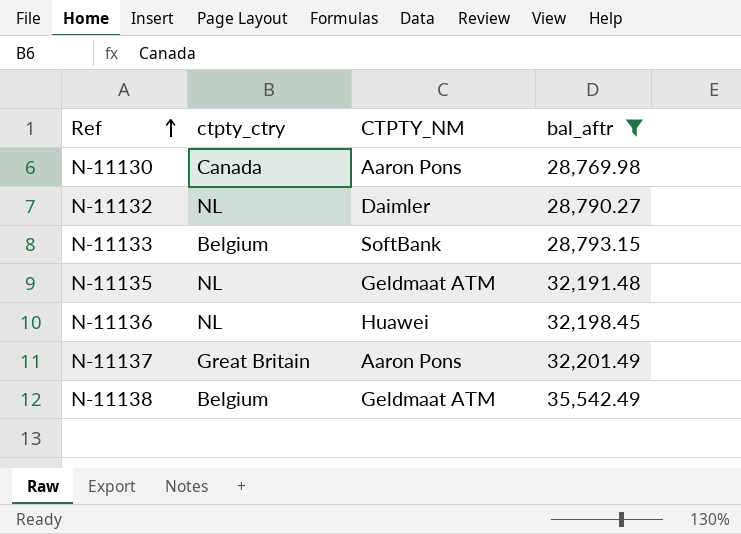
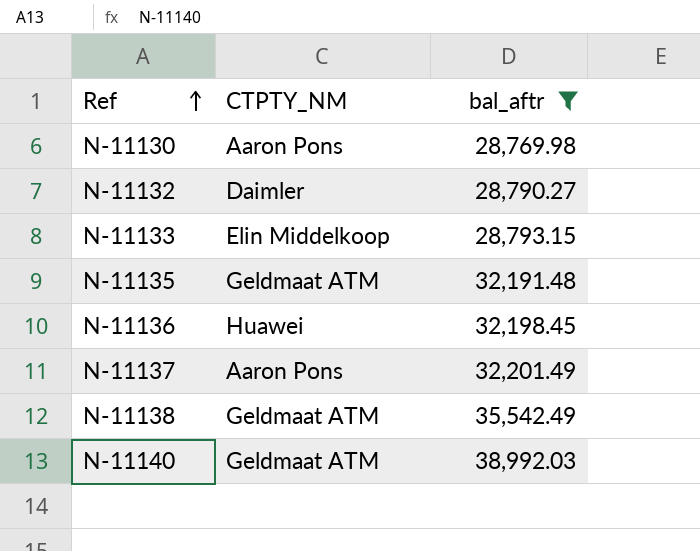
column ctpty_ctry | position: 2 -> none
N-11133 | CTPTY_NM: SoftBank -> Elin Middelkoop
row N-11140: none -> Geldmaat ATM | 38,992.03

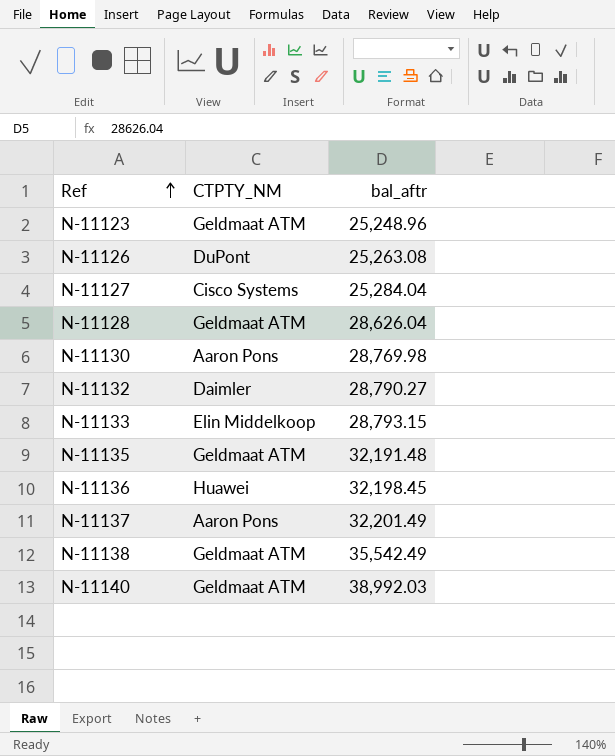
filter: bal_aftr >= 28,769.98 -> none

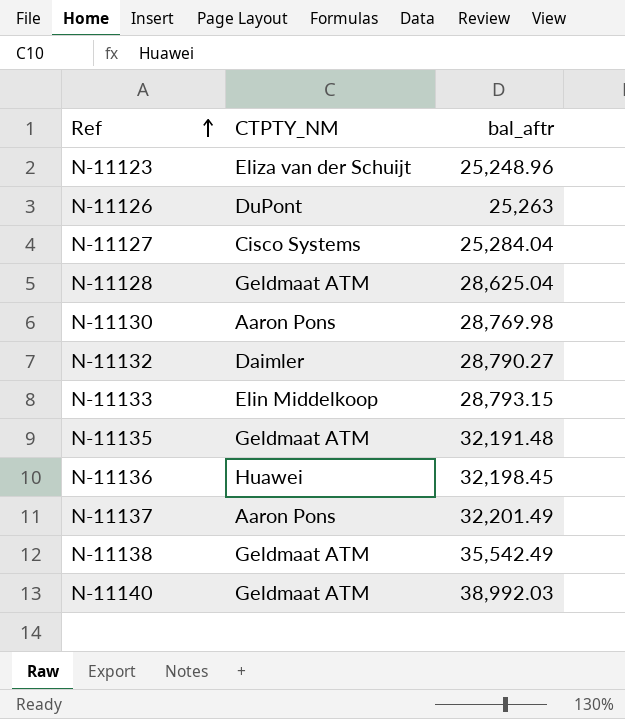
N-11123 | CTPTY_NM: Geldmaat ATM -> Eliza van der Schuijt
N-11126 | bal_aftr: 25,263.08 -> 25,263
N-11128 | bal_aftr: 28,626.04 -> 28,625.04

